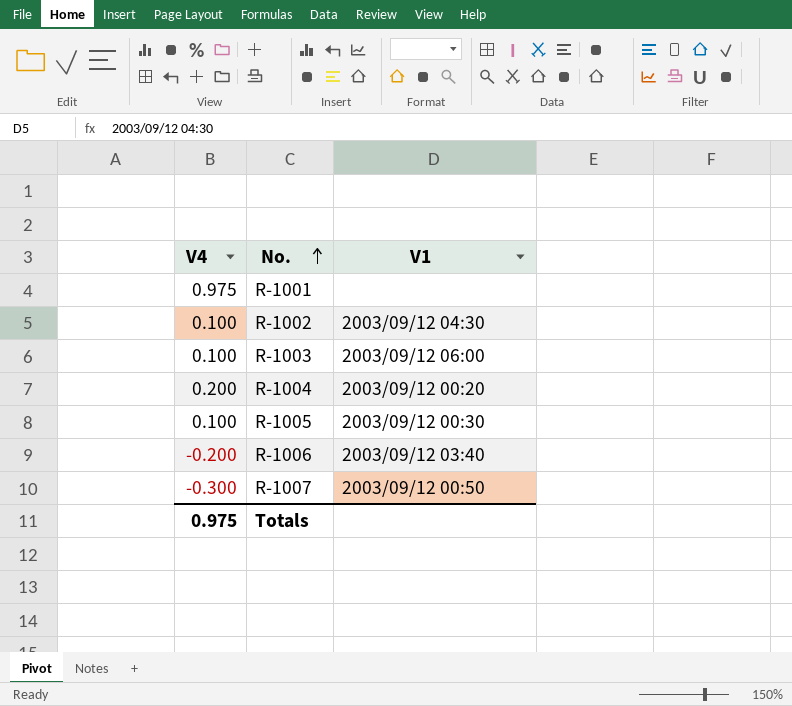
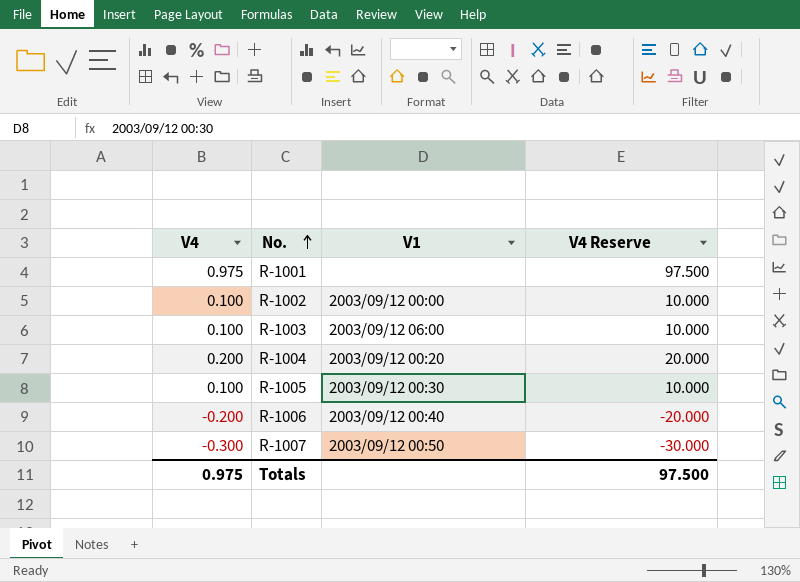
column V4 Reserve | formula: none -> [V4] * 100
R-1002 | V1: 2003/09/12 04:30 -> 2003/09/12 00:00
R-1006 | V1: 2003/09/12 03:40 -> 2003/09/12 00:40

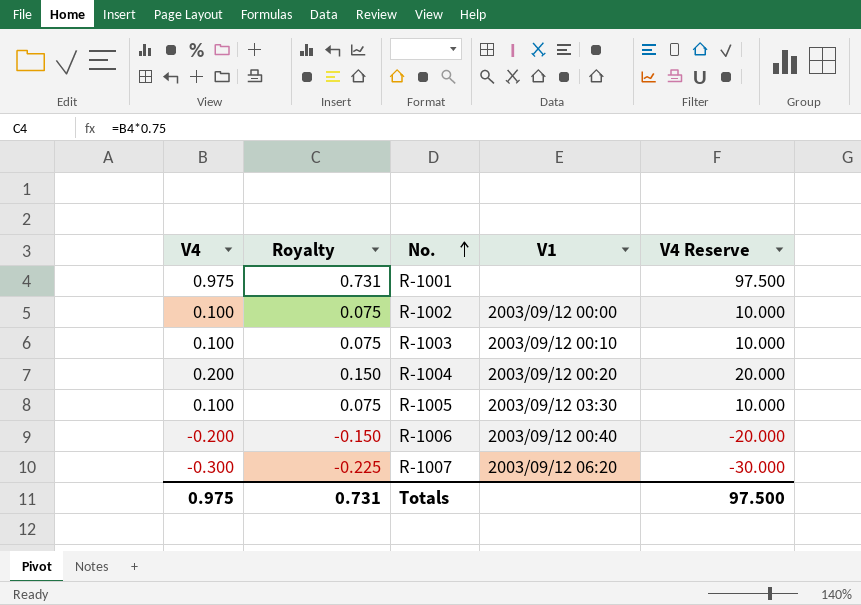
column Royalty | formula: none -> [V4] * 0.75
R-1003 | V1: 2003/09/12 06:00 -> 2003/09/12 00:10
R-1005 | V1: 2003/09/12 00:30 -> 2003/09/12 03:30
R-1007 | V1: 2003/09/12 00:50 -> 2003/09/12 06:20

